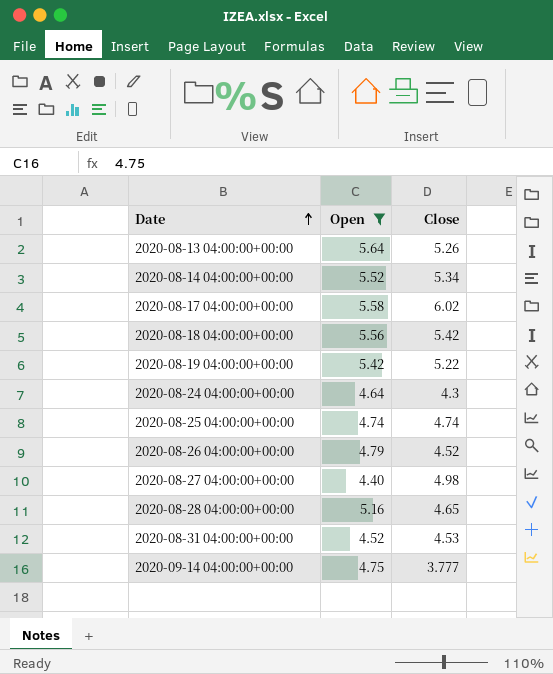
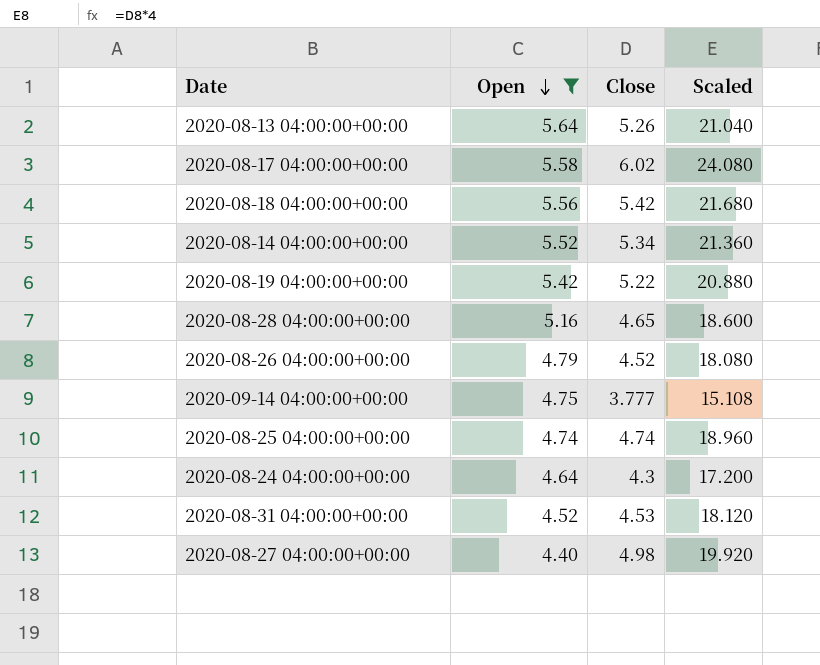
row order: Date ascending -> Open descending
column Scaled | formula: none -> [Close] * 4

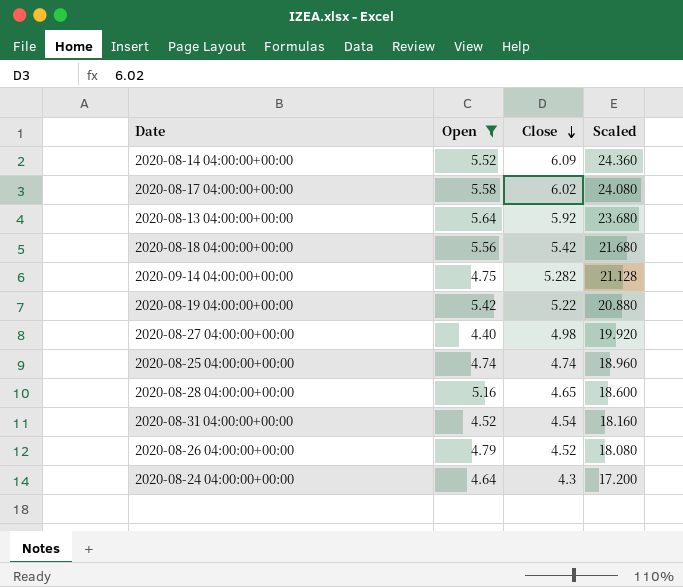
row order: Open descending -> Close descending
2020-08-14 04:00:00+00:00 | Close: 5.34 -> 6.09
2020-08-14 04:00:00+00:00 | Scaled: 21.360 -> 24.360
2020-08-13 04:00:00+00:00 | Close: 5.26 -> 5.92
2020-08-13 04:00:00+00:00 | Scaled: 21.040 -> 23.680
2020-09-14 04:00:00+00:00 | Close: 3.777 -> 5.282
2020-09-14 04:00:00+00:00 | Scaled: 15.108 -> 21.128
2020-08-31 04:00:00+00:00 | Close: 4.53 -> 4.54
2020-08-31 04:00:00+00:00 | Scaled: 18.120 -> 18.160

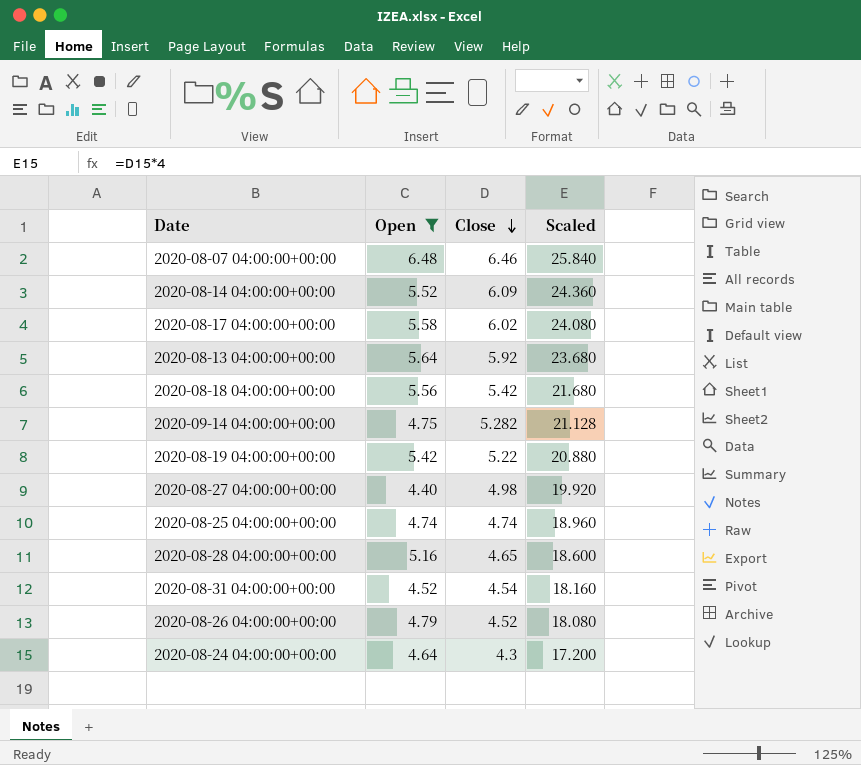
row 2020-08-07 04:00:00+00:00: none -> 6.48 | 6.46 | 25.840

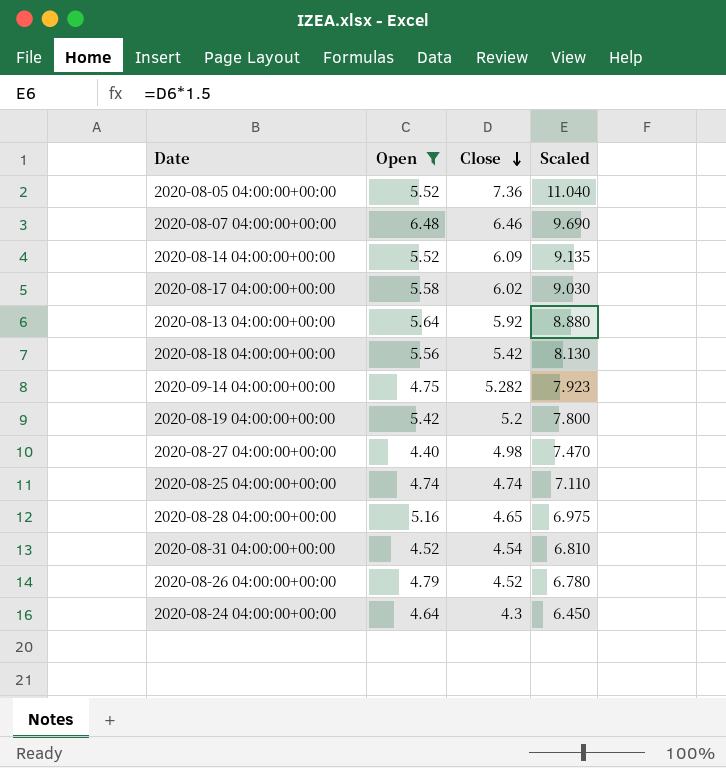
column Scaled | formula: [Close] * 4 -> [Close] * 1.5
row 2020-08-05 04:00:00+00:00: none -> 5.52 | 7.36 | 11.040
2020-08-19 04:00:00+00:00 | Close: 5.22 -> 5.2

